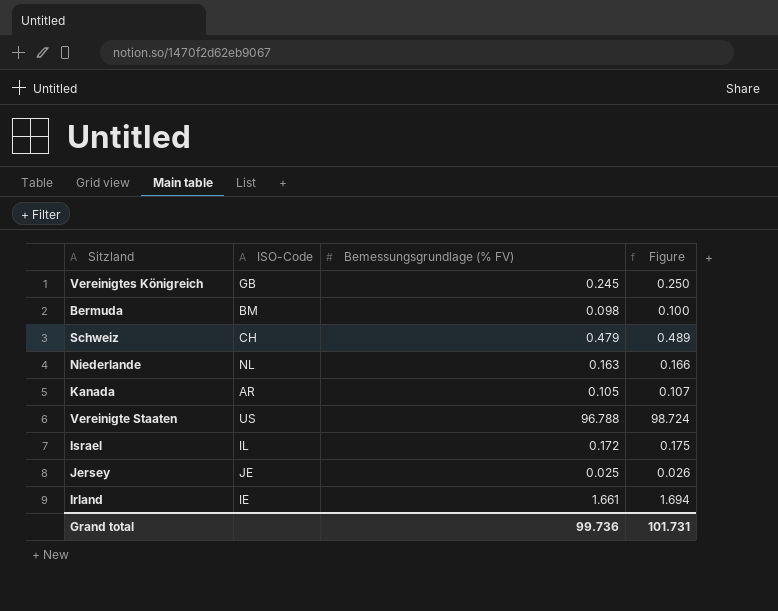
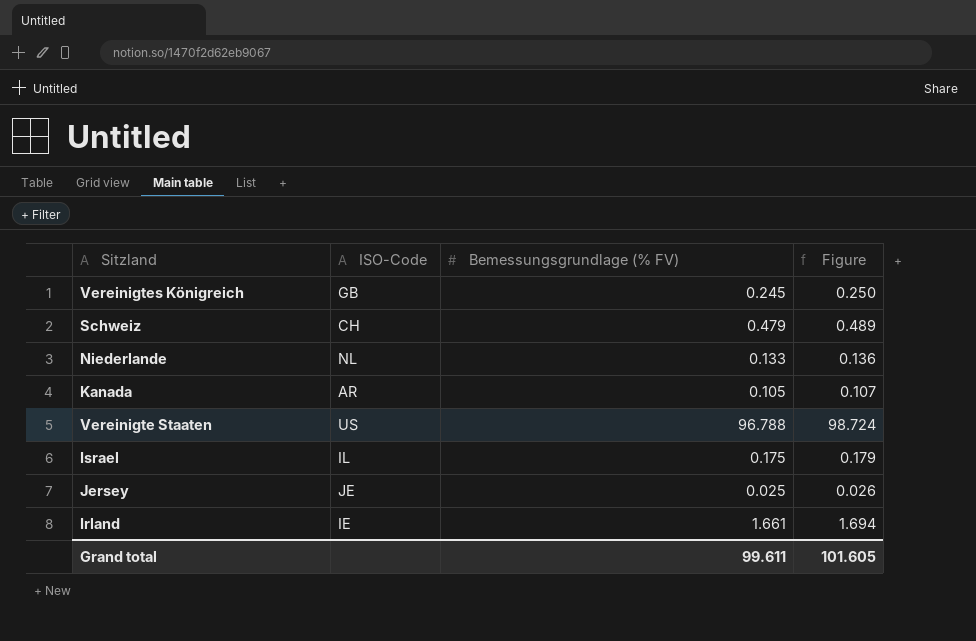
row Bermuda: BM | 0.098 | 0.100 -> none
Niederlande | Bemessungsgrundlage (% FV): 0.163 -> 0.133
Niederlande | Figure: 0.166 -> 0.136
Israel | Bemessungsgrundlage (% FV): 0.172 -> 0.175
Israel | Figure: 0.175 -> 0.179
Grand total | Bemessungsgrundlage (% FV): 99.736 -> 99.611
Grand total | Figure: 101.731 -> 101.605

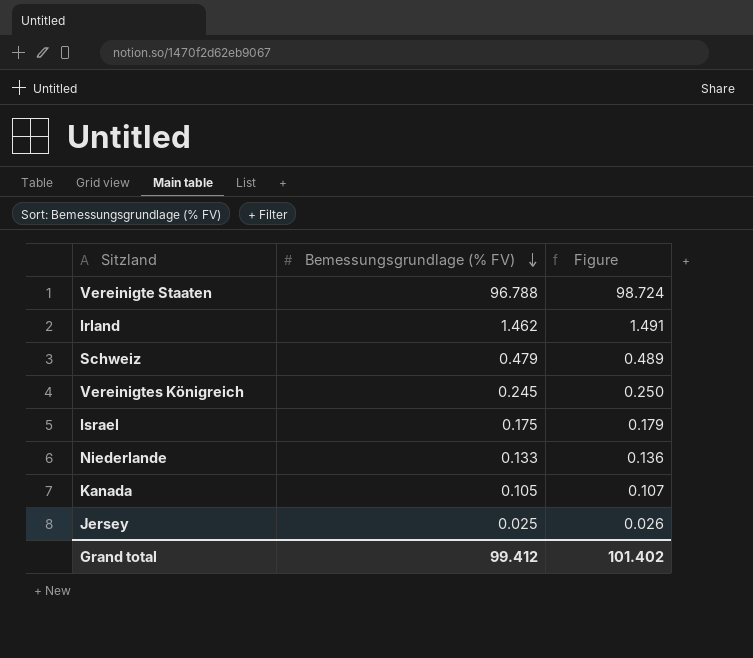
row order: none -> Bemessungsgrundlage (% FV) descending
column ISO-Code | position: 2 -> none
Irland | Bemessungsgrundlage (% FV): 1.661 -> 1.462
Irland | Figure: 1.694 -> 1.491
Grand total | Bemessungsgrundlage (% FV): 99.611 -> 99.412
Grand total | Figure: 101.605 -> 101.402

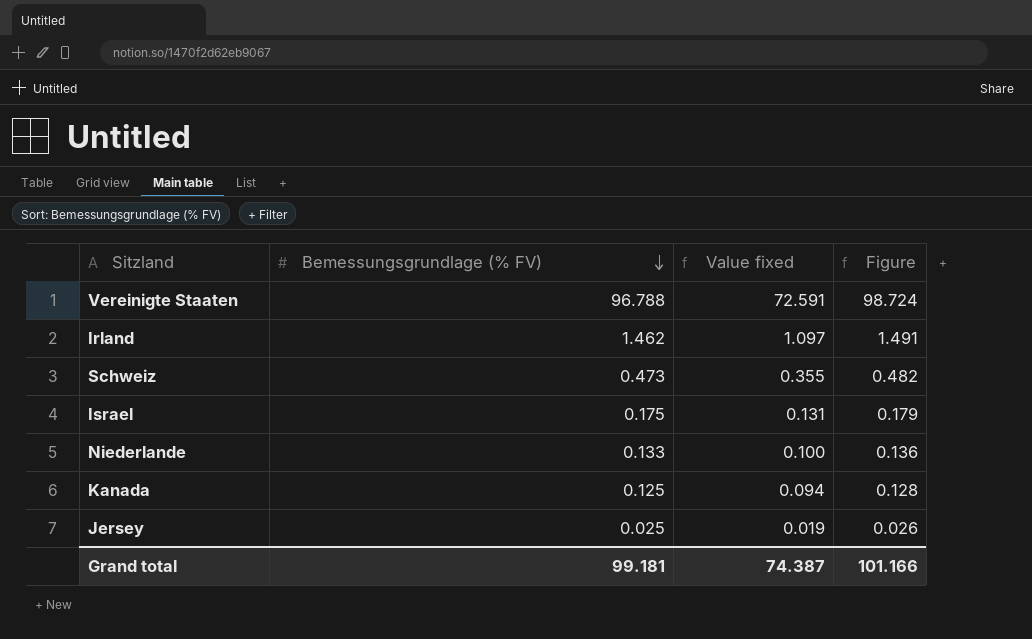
column Value fixed | formula: none -> [Bemessungsgrundlage (% FV)] * 0.75
row Vereinigtes Königreich: 0.245 | 0.250 -> none
Schweiz | Bemessungsgrundlage (% FV): 0.479 -> 0.473
Schweiz | Figure: 0.489 -> 0.482
Kanada | Bemessungsgrundlage (% FV): 0.105 -> 0.125
Kanada | Figure: 0.107 -> 0.128
Grand total | Bemessungsgrundlage (% FV): 99.412 -> 99.181
Grand total | Figure: 101.402 -> 101.166

